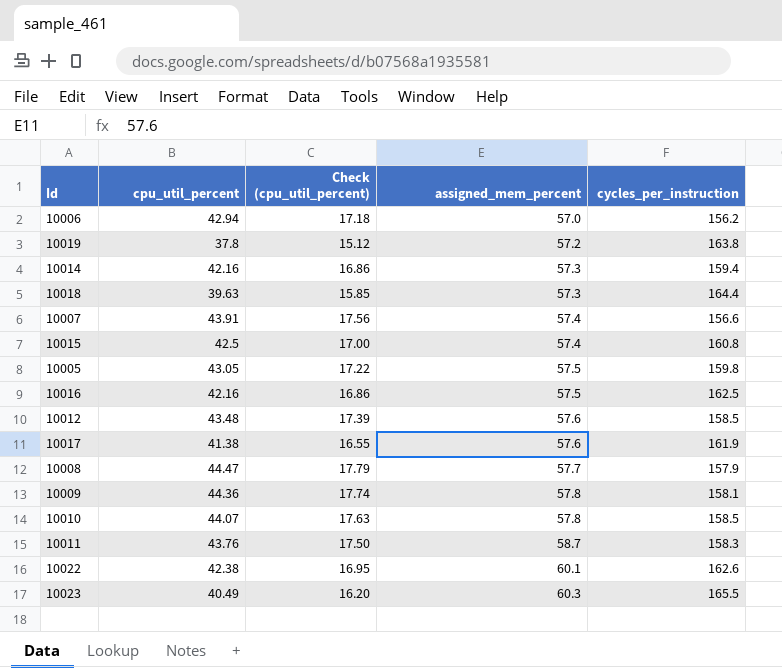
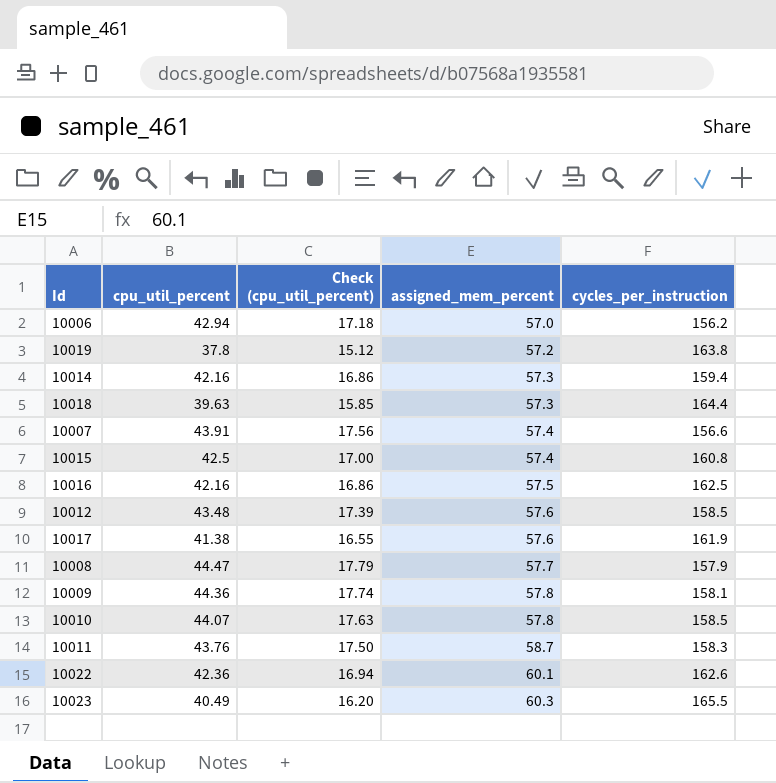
row 10005: 43.05 | 17.22 | 57.5 | 159.8 -> none
10022 | cpu_util_percent: 42.38 -> 42.36
10022 | Check (cpu_util_percent): 16.95 -> 16.94

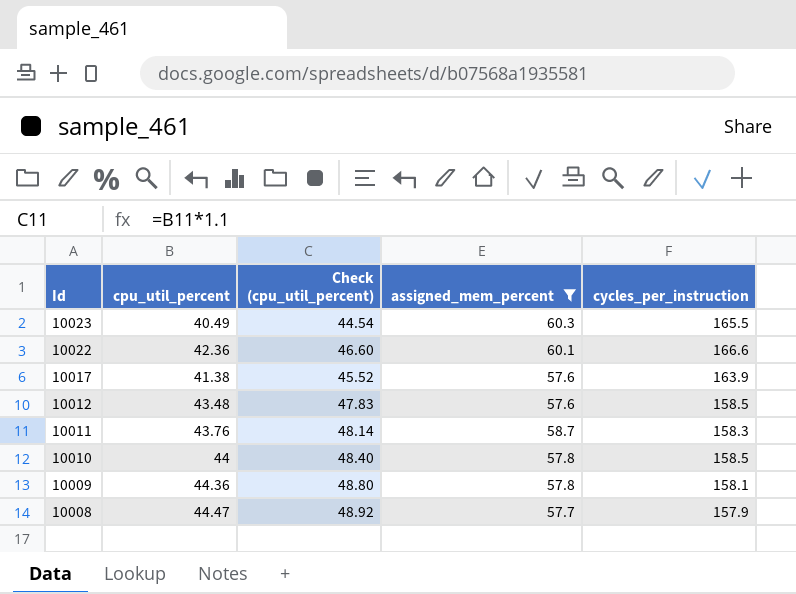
filter: none -> assigned_mem_percent >= 57.6
row order: assigned_mem_percent ascending -> Id descending
column Check (cpu_util_percent) | formula: [cpu_util_percent] * 0.4 -> [cpu_util_percent] * 1.1
10022 | cycles_per_instruction: 162.6 -> 166.6
10017 | cycles_per_instruction: 161.9 -> 163.9
10010 | cpu_util_percent: 44.07 -> 44

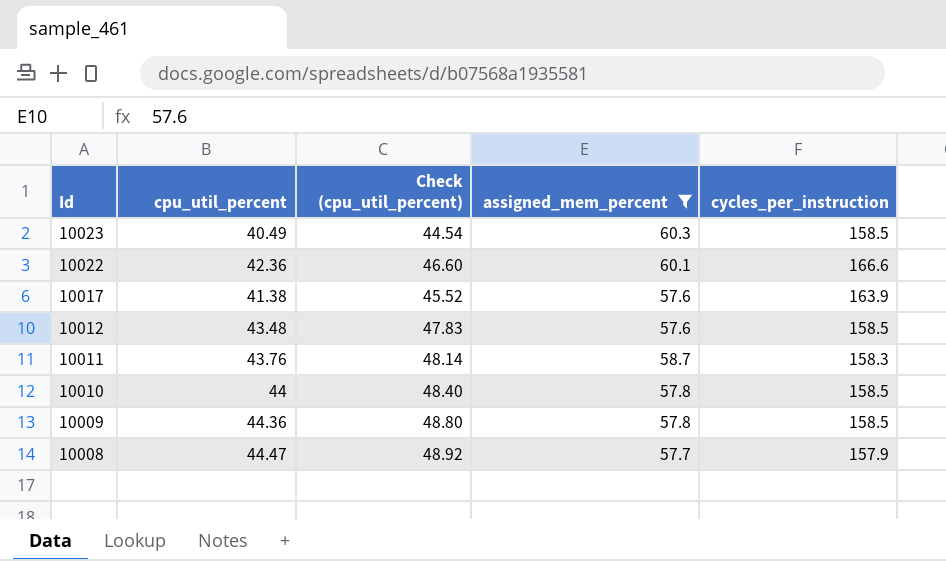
10023 | cycles_per_instruction: 165.5 -> 158.5
10009 | cycles_per_instruction: 158.1 -> 158.5

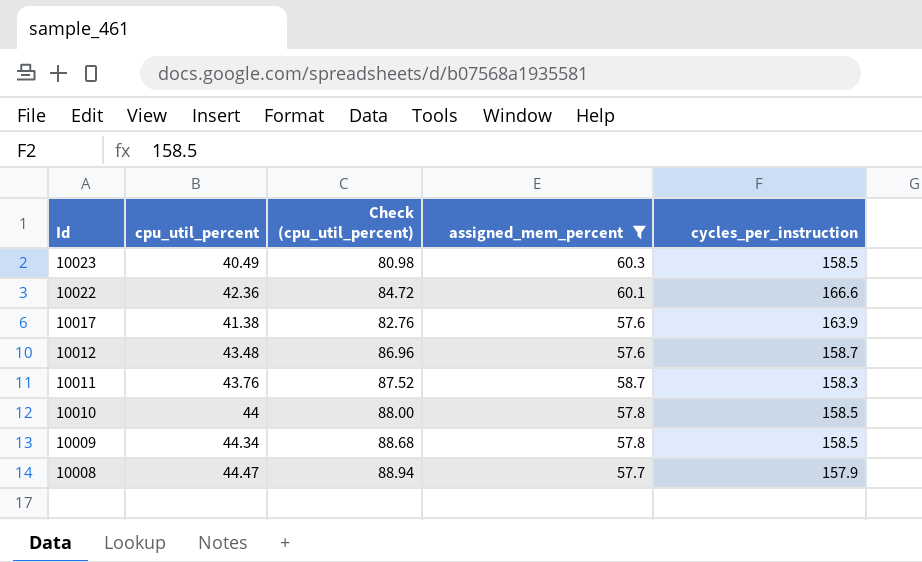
column Check (cpu_util_percent) | formula: [cpu_util_percent] * 1.1 -> [cpu_util_percent] * 2
10012 | cycles_per_instruction: 158.5 -> 158.7
10009 | cpu_util_percent: 44.36 -> 44.34

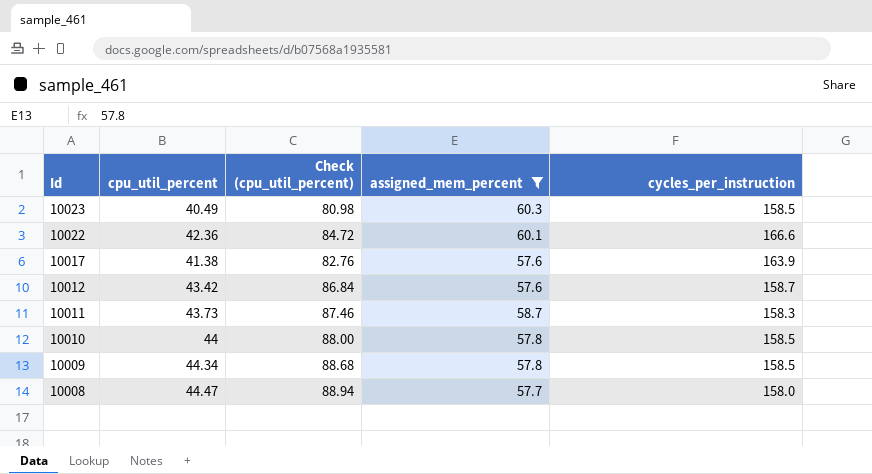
10012 | cpu_util_percent: 43.48 -> 43.42
10012 | Check (cpu_util_percent): 86.96 -> 86.84
10011 | cpu_util_percent: 43.76 -> 43.73
10011 | Check (cpu_util_percent): 87.52 -> 87.46
10008 | cycles_per_instruction: 157.9 -> 158.0

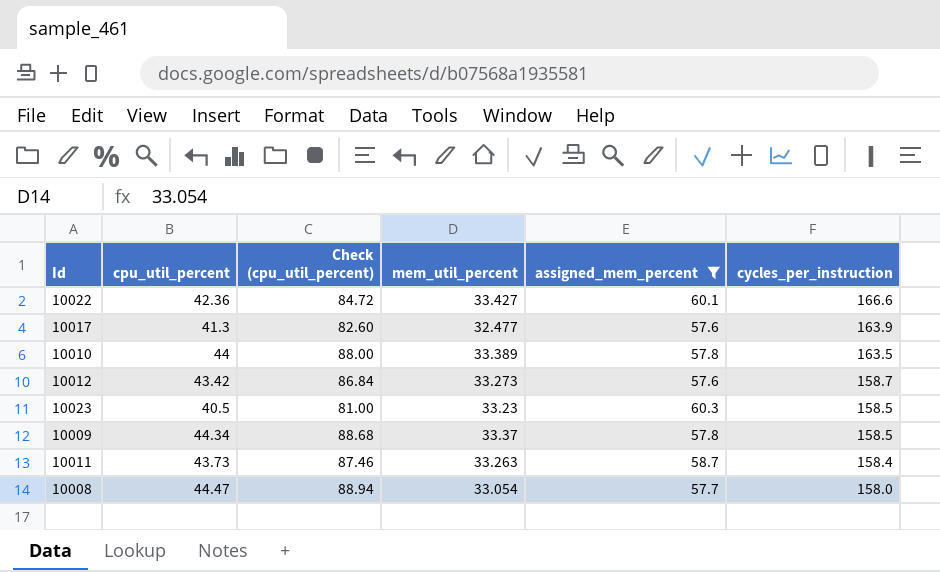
row order: Id descending -> cycles_per_instruction descending
column mem_util_percent | position: none -> 4
10017 | cpu_util_percent: 41.38 -> 41.3
10017 | Check (cpu_util_percent): 82.76 -> 82.60
10010 | cycles_per_instruction: 158.5 -> 163.5
10023 | cpu_util_percent: 40.49 -> 40.5
10023 | Check (cpu_util_percent): 80.98 -> 81.00
10011 | cycles_per_instruction: 158.3 -> 158.4

